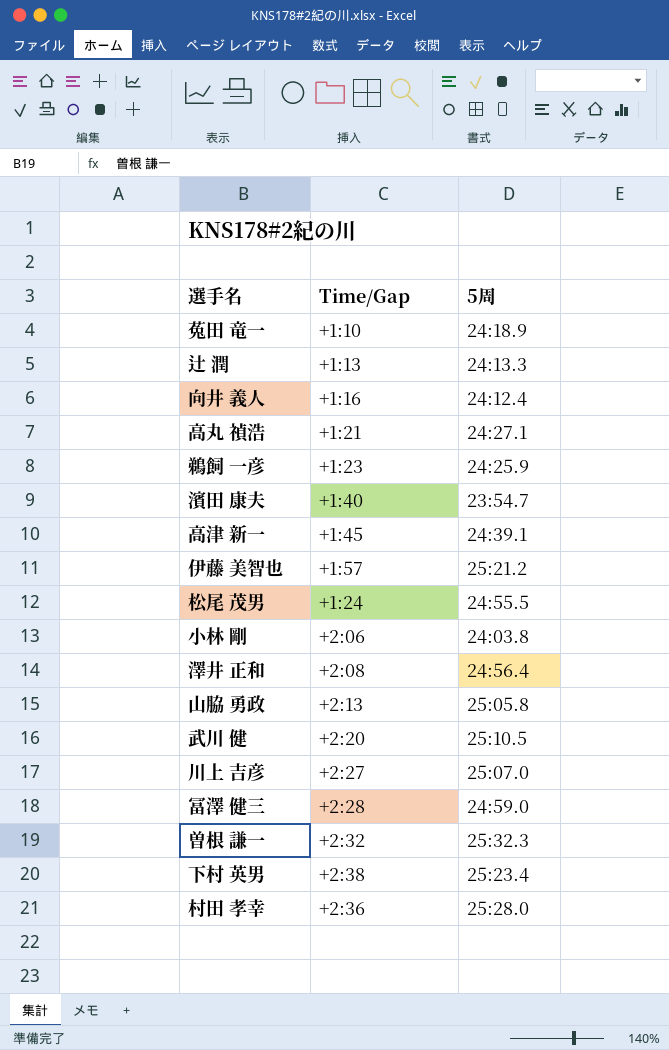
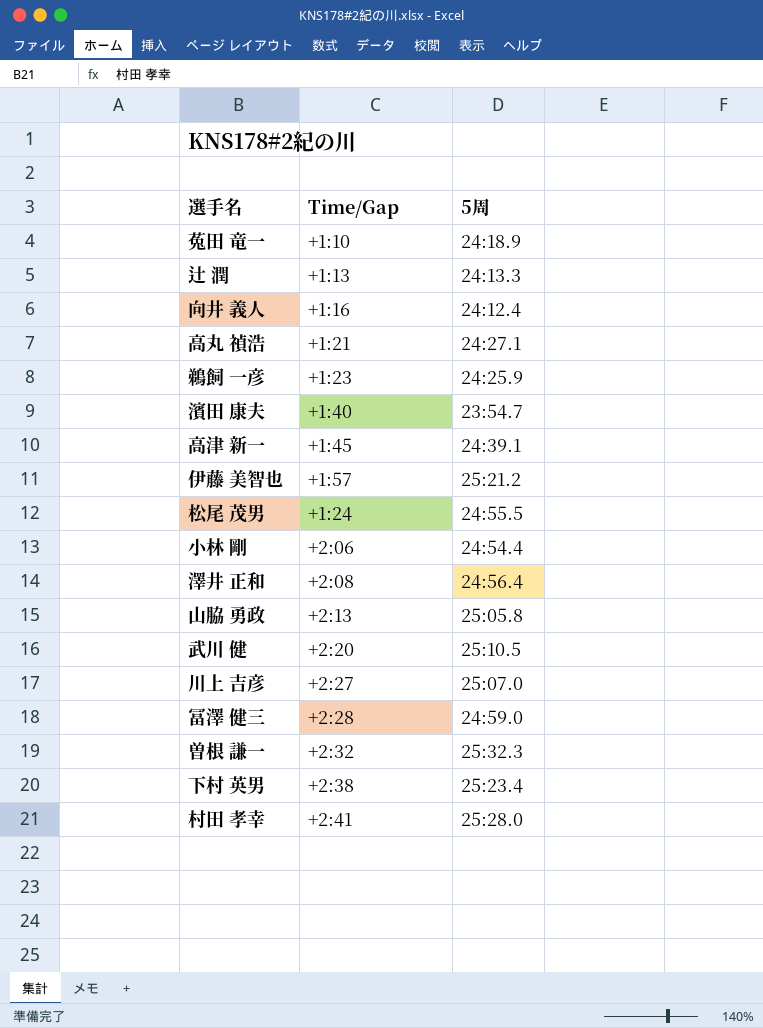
小林 剛 | 5周: 24:03.8 -> 24:54.4
村田 孝幸 | Time/Gap: +2:36 -> +2:41

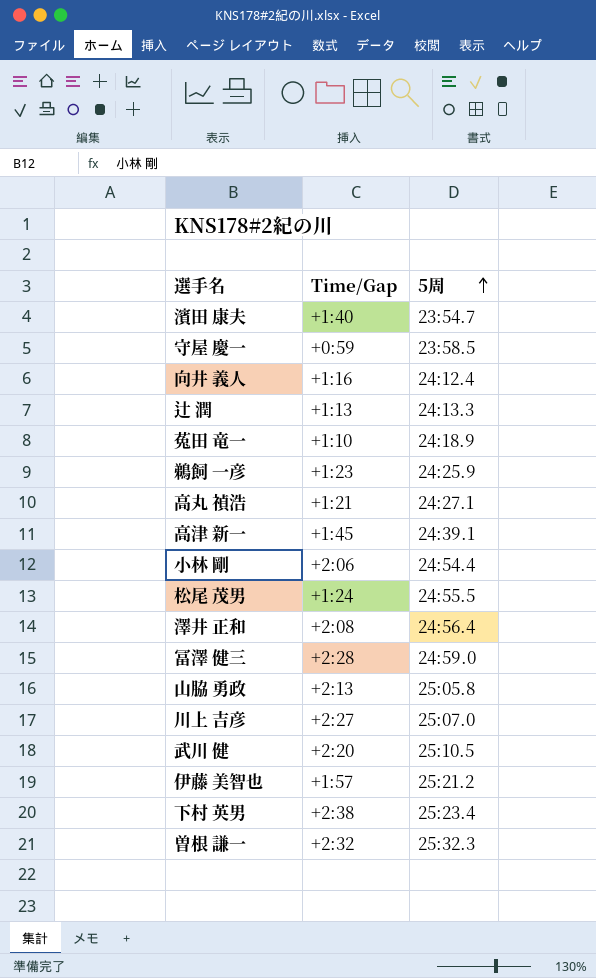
row order: none -> 5周 ascending
row 村田 孝幸: +2:41 | 25:28.0 -> none
row 守屋 慶一: none -> +0:59 | 23:58.5

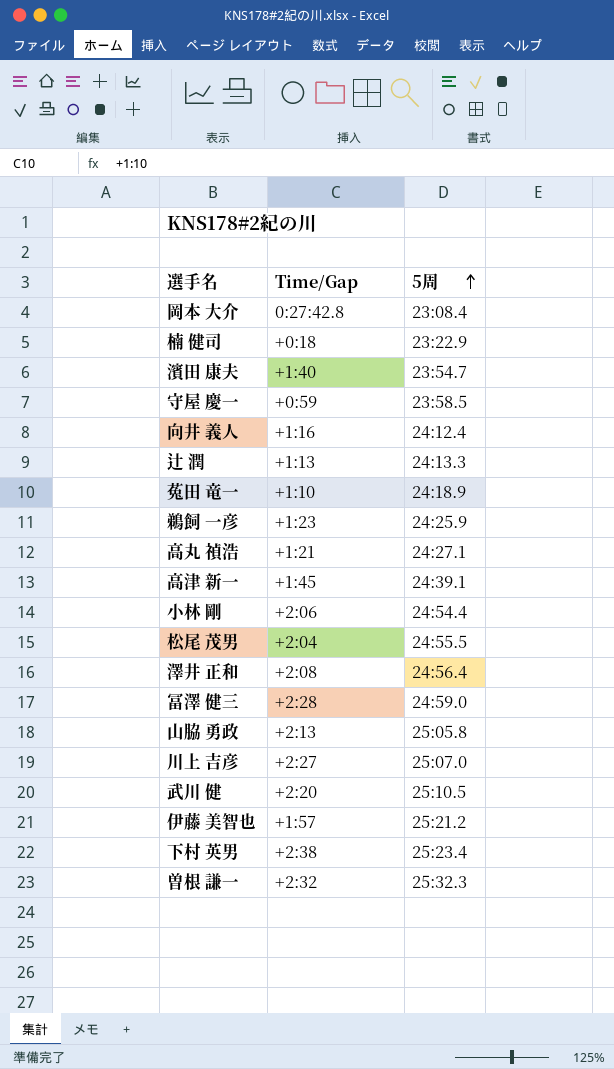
row 岡本 大介: none -> 0:27:42.8 | 23:08.4
row 楠 健司: none -> +0:18 | 23:22.9
松尾 茂男 | Time/Gap: +1:24 -> +2:04

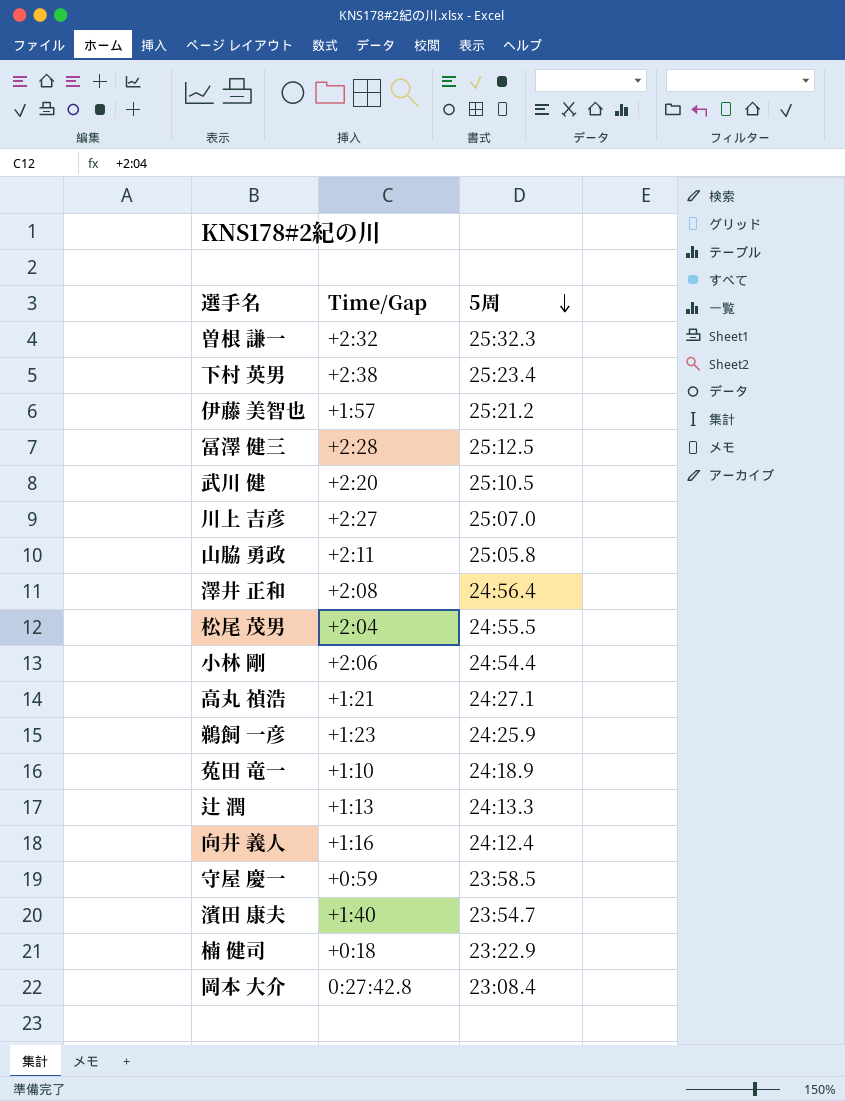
row order: 5周 ascending -> 5周 descending
row 高津 新一: +1:45 | 24:39.1 -> none
冨澤 健三 | 5周: 24:59.0 -> 25:12.5
山脇 勇政 | Time/Gap: +2:13 -> +2:11

